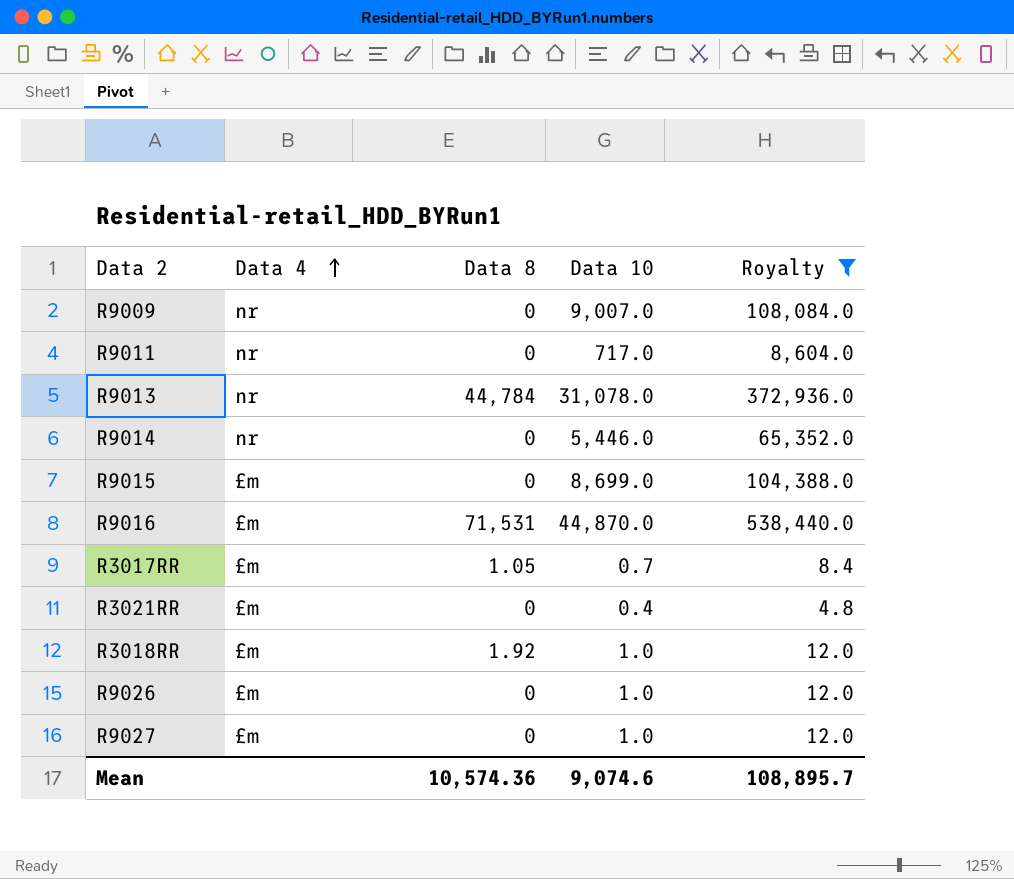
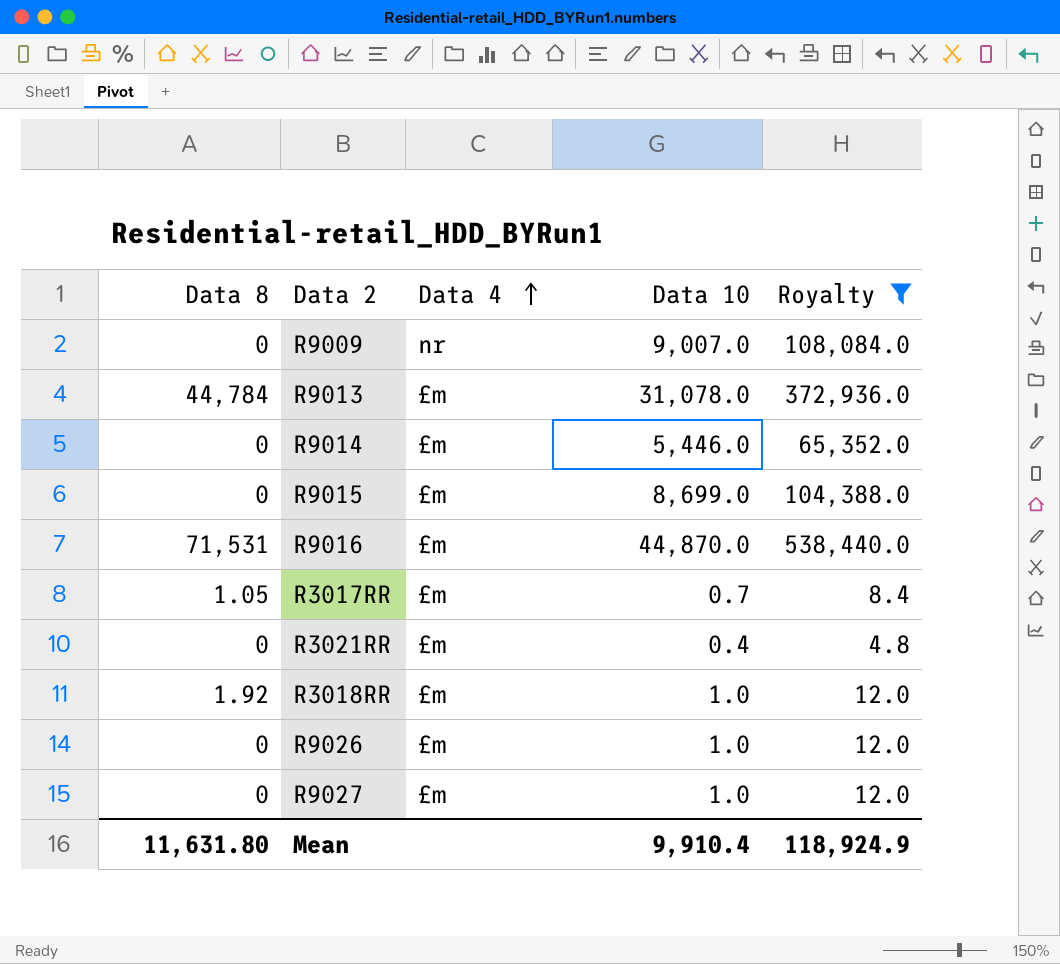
column Data 8 | position: 3 -> 1
row R9011: nr | 0 | 717.0 | 8,604.0 -> none
R9013 | Data 4: nr -> £m
R9014 | Data 4: nr -> £m
Mean | Data 8: 10,574.36 -> 11,631.80
Mean | Data 10: 9,074.6 -> 9,910.4
Mean | Royalty: 108,895.7 -> 118,924.9

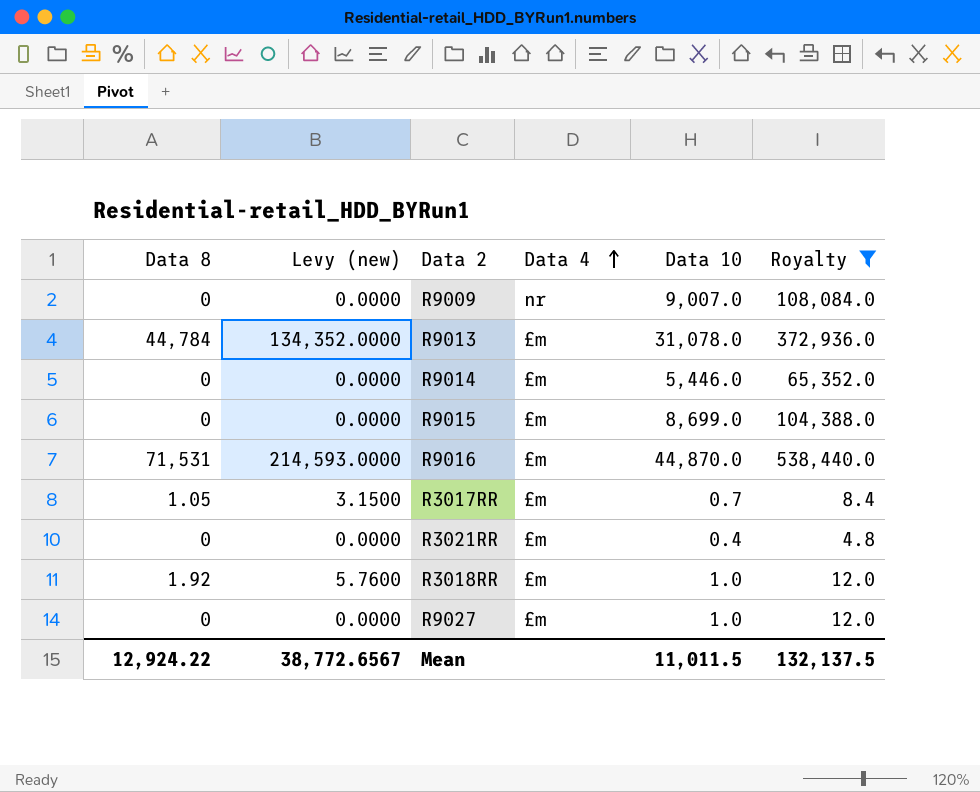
column Levy (new) | formula: none -> [Data 8] * 3
row R9026: 0 | £m | 1.0 | 12.0 -> none
Mean | Data 8: 11,631.80 -> 12,924.22
Mean | Data 10: 9,910.4 -> 11,011.5
Mean | Royalty: 118,924.9 -> 132,137.5

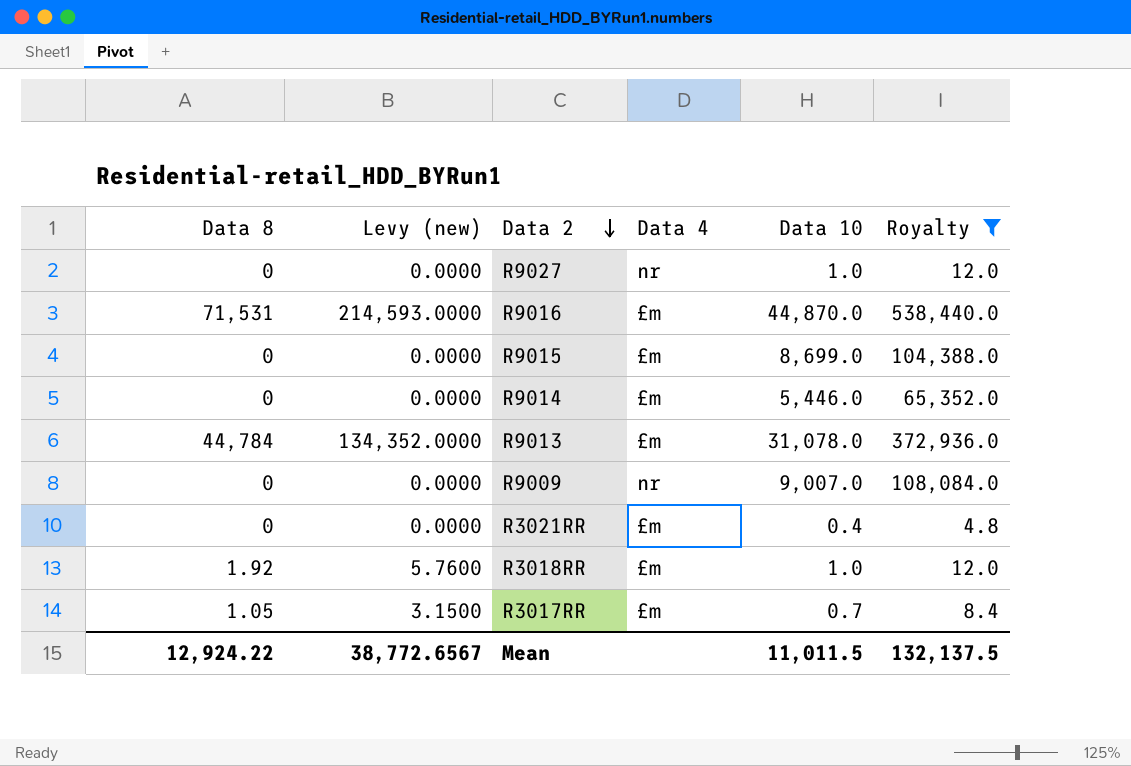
row order: Data 4 ascending -> Data 2 descending
R9027 | Data 4: £m -> nr

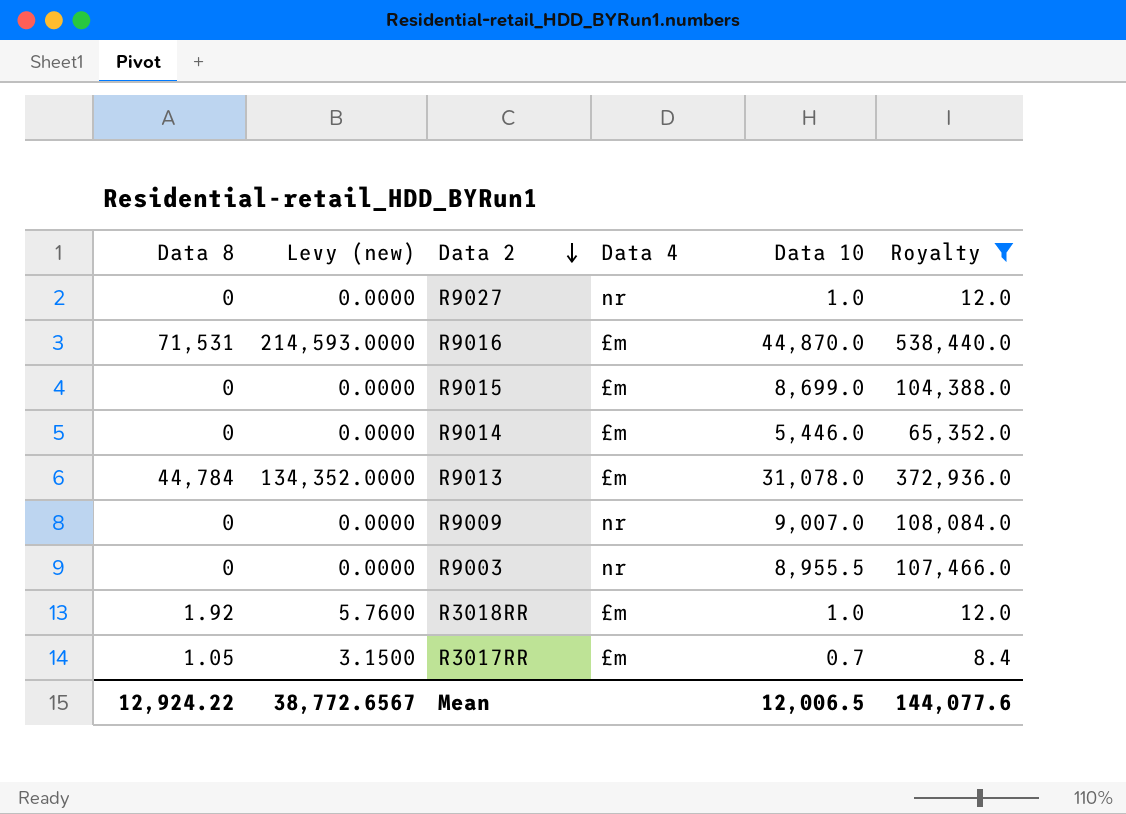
row R3021RR: 0 | 0.0000 | £m | 0.4 | 4.8 -> none
row R9003: none -> 0 | 0.0000 | nr | 8,955.5 | 107,466.0
Mean | Data 10: 11,011.5 -> 12,006.5
Mean | Royalty: 132,137.5 -> 144,077.6

